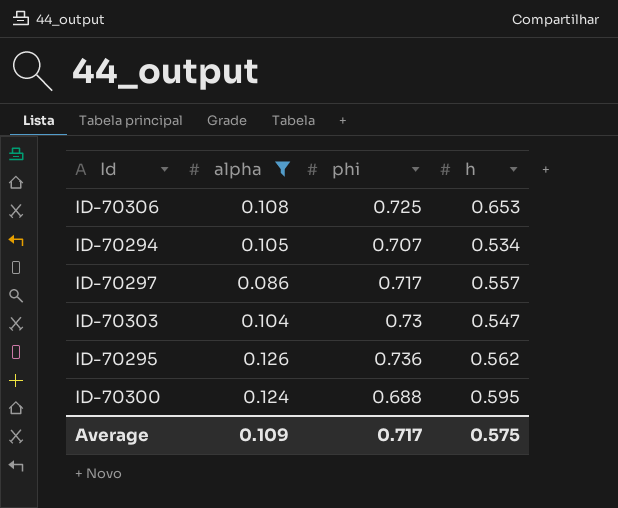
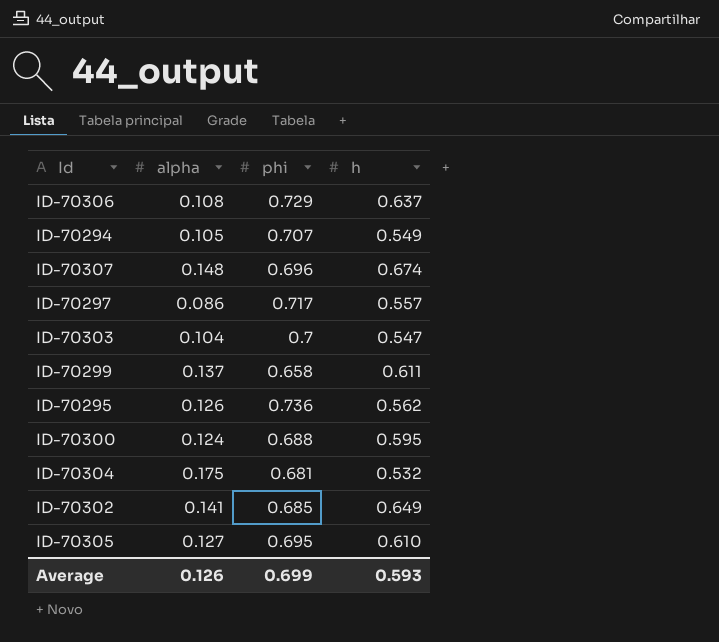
filter: alpha <= 0.126 -> none
ID-70306 | phi: 0.725 -> 0.729
ID-70306 | h: 0.653 -> 0.637
ID-70294 | h: 0.534 -> 0.549
ID-70303 | phi: 0.73 -> 0.7
Average | alpha: 0.109 -> 0.126
Average | phi: 0.717 -> 0.699
Average | h: 0.575 -> 0.593

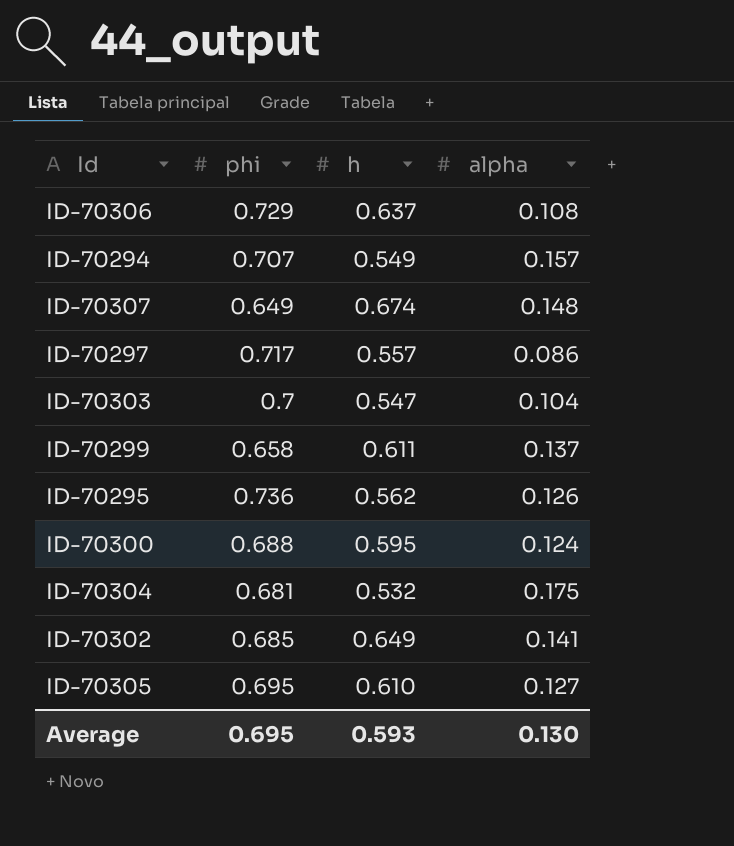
column alpha | position: 2 -> 4
ID-70294 | alpha: 0.105 -> 0.157
ID-70307 | phi: 0.696 -> 0.649
Average | phi: 0.699 -> 0.695
Average | alpha: 0.126 -> 0.130

